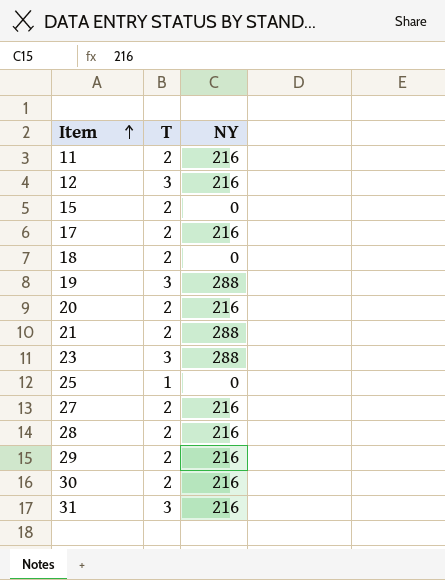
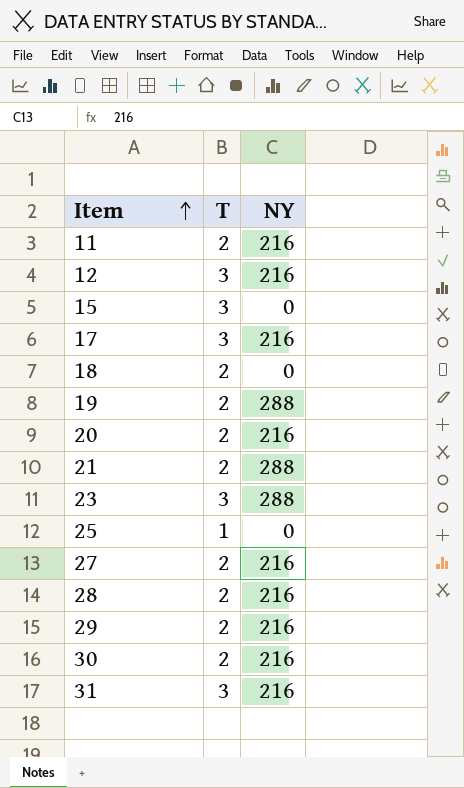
15 | T: 2 -> 3
17 | T: 2 -> 3
19 | T: 3 -> 2

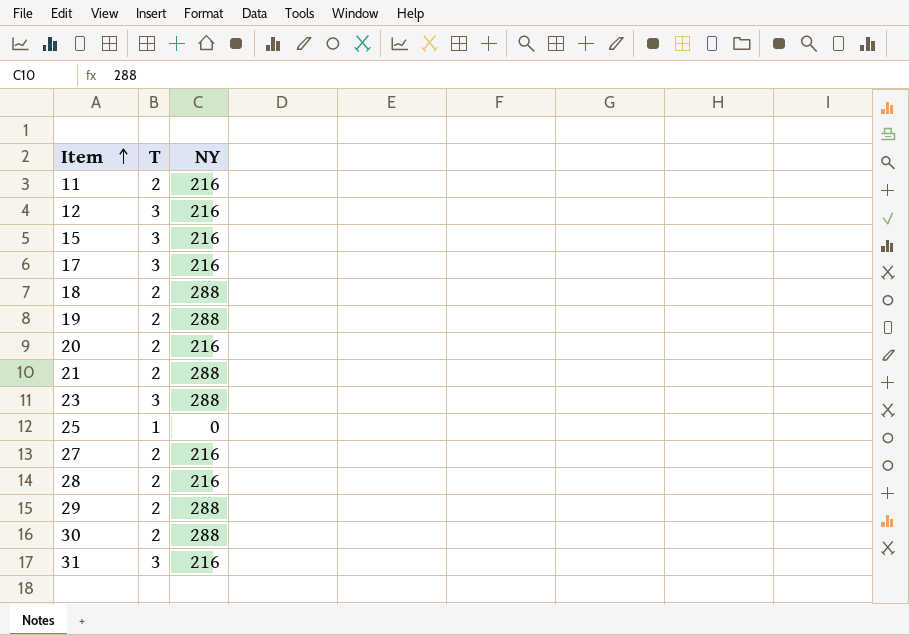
15 | NY: 0 -> 216
18 | NY: 0 -> 288
29 | NY: 216 -> 288
30 | NY: 216 -> 288

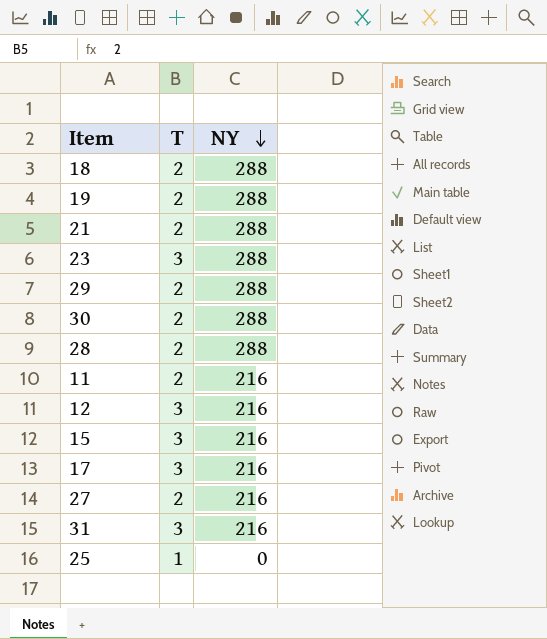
row order: Item ascending -> NY descending
row 20: 2 | 216 -> none
28 | NY: 216 -> 288

